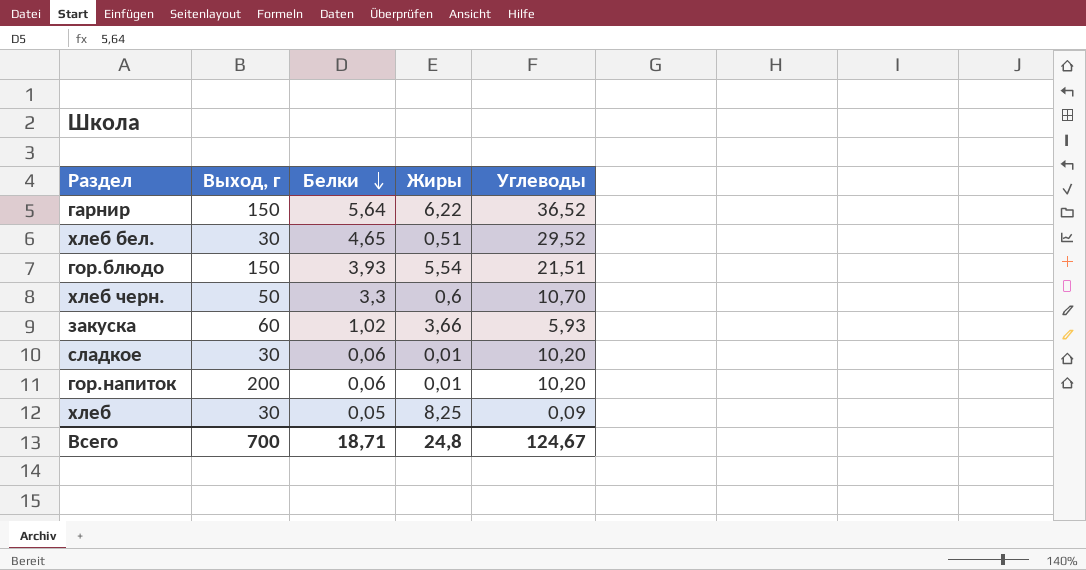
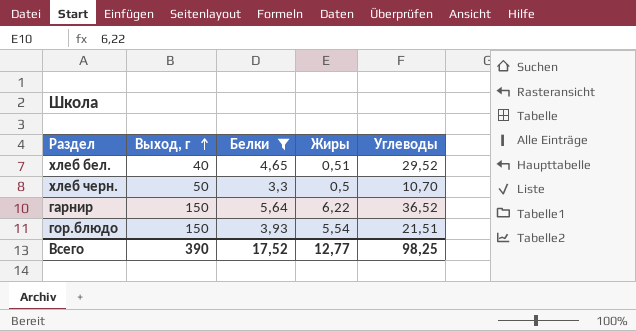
filter: none -> Белки >= 3,3
row order: Белки descending -> Выход, г ascending
хлеб бел. | Выход, г: 30 -> 40
хлеб черн. | Жиры: 0,6 -> 0,5
Всего | Выход, г: 700 -> 390
Всего | Белки: 18,71 -> 17,52
Всего | Жиры: 24,8 -> 12,77
Всего | Углеводы: 124,67 -> 98,25

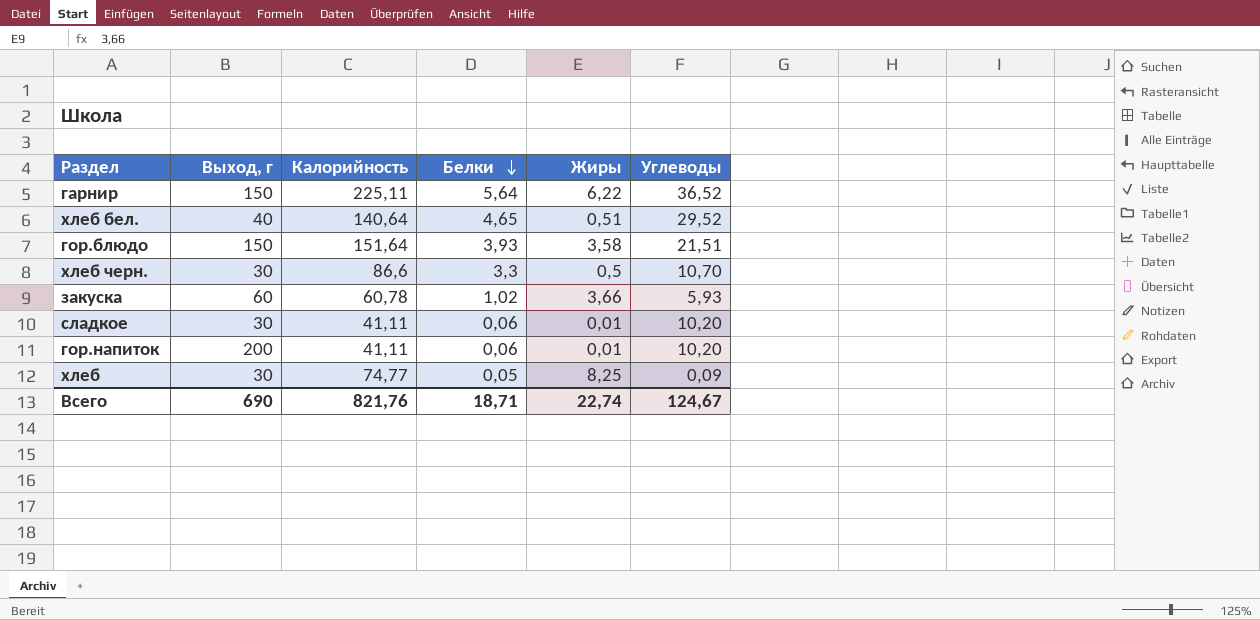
filter: Белки >= 3,3 -> none
row order: Выход, г ascending -> Белки descending
column Калорийность | position: none -> 3
гор.блюдо | Жиры: 5,54 -> 3,58
хлеб черн. | Выход, г: 50 -> 30
Всего | Выход, г: 390 -> 690
Всего | Белки: 17,52 -> 18,71
Всего | Жиры: 12,77 -> 22,74
Всего | Углеводы: 98,25 -> 124,67

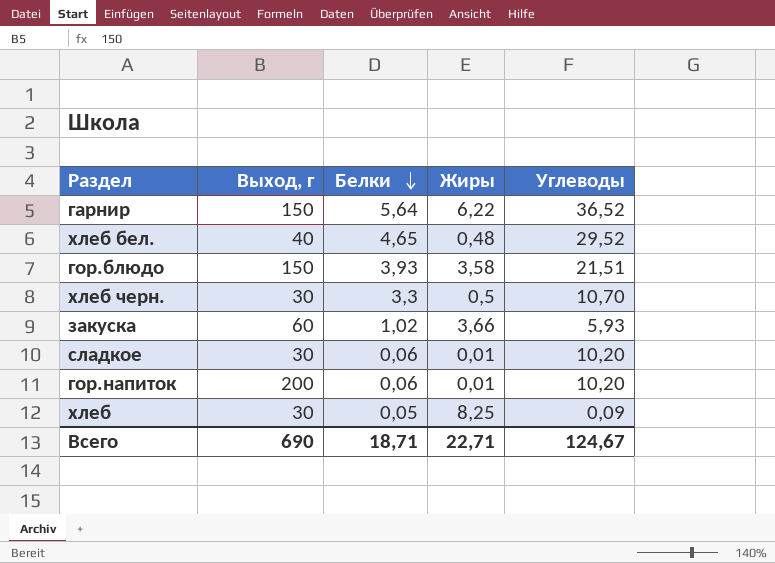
column Калорийность | position: 3 -> none
хлеб бел. | Жиры: 0,51 -> 0,48
Всего | Жиры: 22,74 -> 22,71

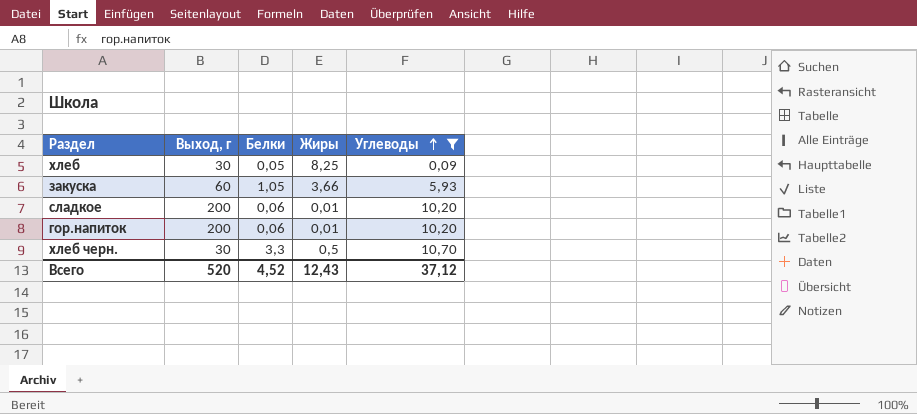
filter: none -> Углеводы <= 10,70
row order: Белки descending -> Углеводы ascending
закуска | Белки: 1,02 -> 1,05
сладкое | Выход, г: 30 -> 200
Всего | Выход, г: 690 -> 520
Всего | Белки: 18,71 -> 4,52
Всего | Жиры: 22,71 -> 12,43
Всего | Углеводы: 124,67 -> 37,12

